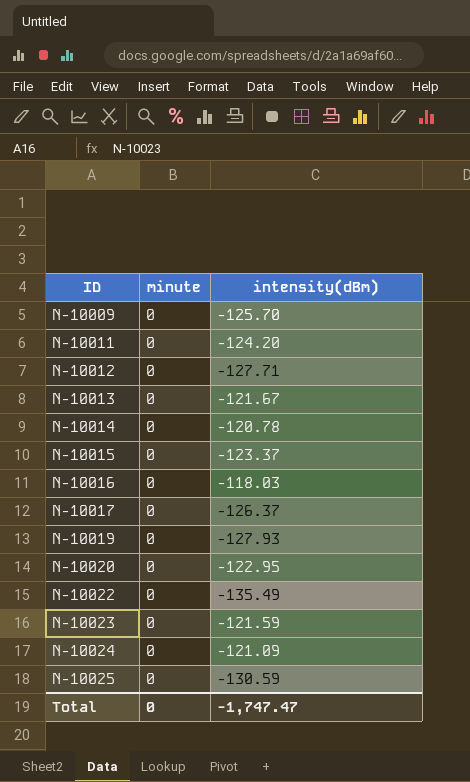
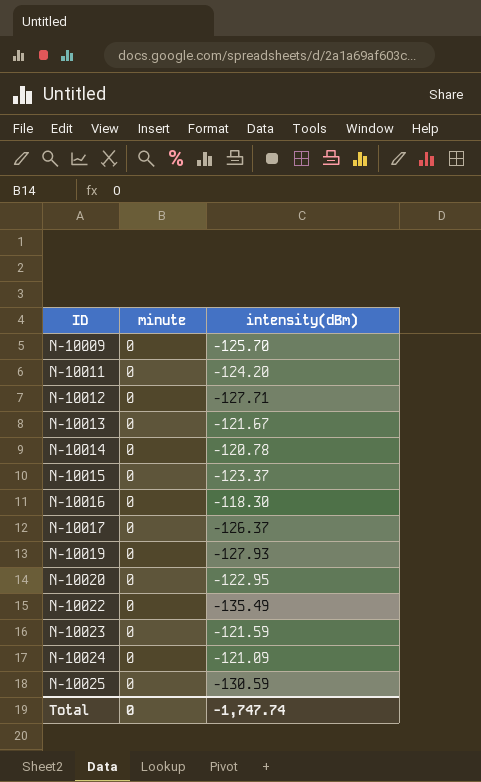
N-10016 | intensity(dBm): -118.03 -> -118.30
Total | intensity(dBm): -1,747.47 -> -1,747.74

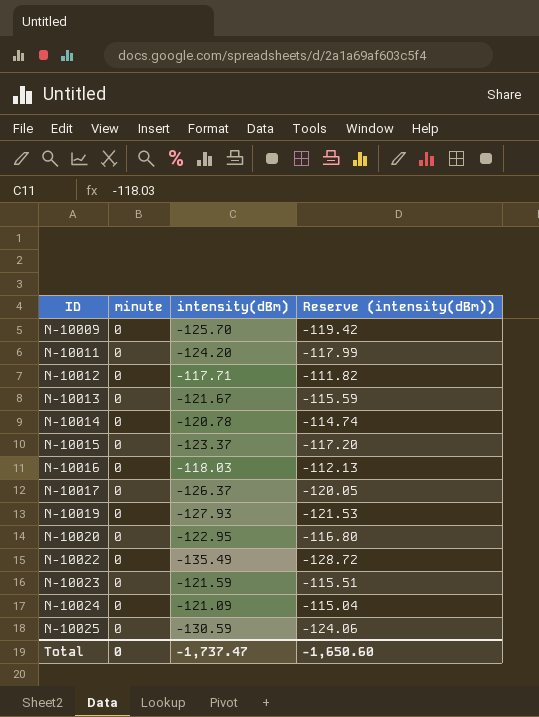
column Reserve (intensity(dBm)) | formula: none -> [intensity(dBm)] * 0.95
N-10012 | intensity(dBm): -127.71 -> -117.71
N-10016 | intensity(dBm): -118.30 -> -118.03
Total | intensity(dBm): -1,747.74 -> -1,737.47

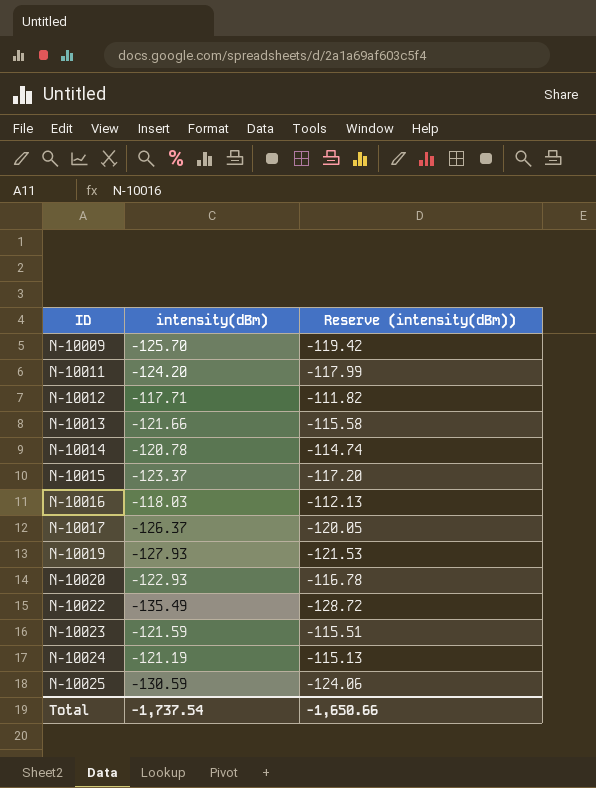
column minute | position: 2 -> none
N-10013 | intensity(dBm): -121.67 -> -121.66
N-10013 | Reserve (intensity(dBm)): -115.59 -> -115.58
N-10020 | intensity(dBm): -122.95 -> -122.93
N-10020 | Reserve (intensity(dBm)): -116.80 -> -116.78
N-10024 | intensity(dBm): -121.09 -> -121.19
N-10024 | Reserve (intensity(dBm)): -115.04 -> -115.13
Total | intensity(dBm): -1,737.47 -> -1,737.54
Total | Reserve (intensity(dBm)): -1,650.60 -> -1,650.66

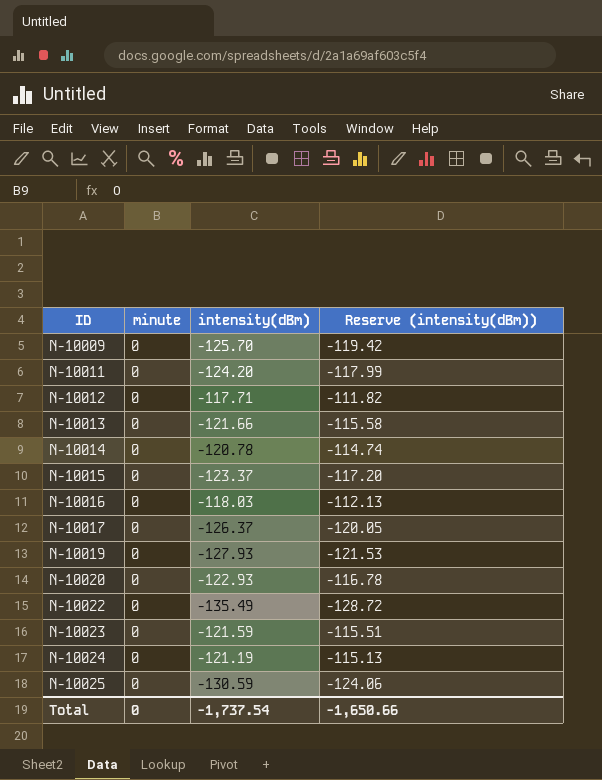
column minute | position: none -> 2

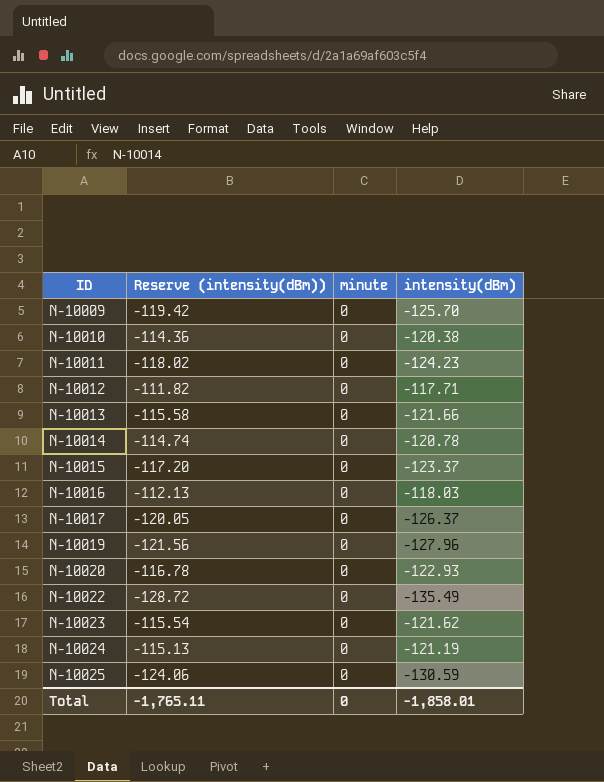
column Reserve (intensity(dBm)) | position: 4 -> 2
row N-10010: none -> -114.36 | 0 | -120.38
N-10011 | Reserve (intensity(dBm)): -117.99 -> -118.02
N-10011 | intensity(dBm): -124.20 -> -124.23
N-10019 | Reserve (intensity(dBm)): -121.53 -> -121.56
N-10019 | intensity(dBm): -127.93 -> -127.96
N-10023 | Reserve (intensity(dBm)): -115.51 -> -115.54
N-10023 | intensity(dBm): -121.59 -> -121.62
Total | Reserve (intensity(dBm)): -1,650.66 -> -1,765.11
Total | intensity(dBm): -1,737.54 -> -1,858.01

